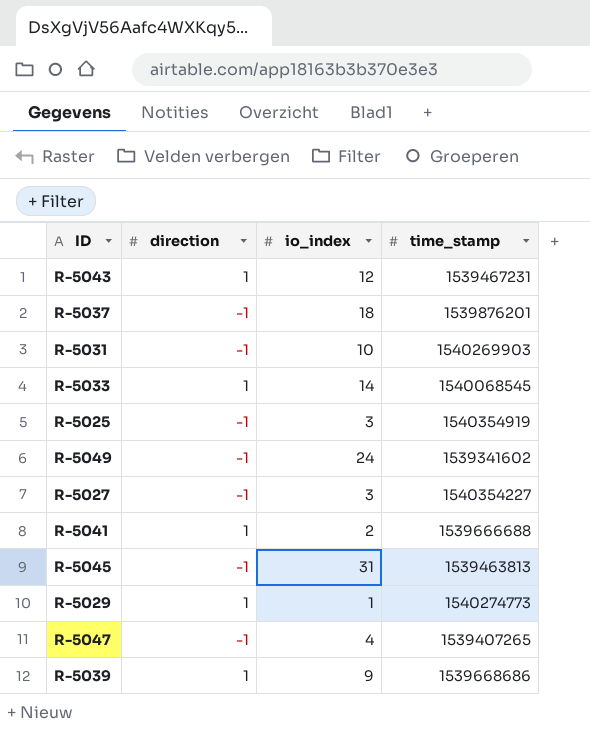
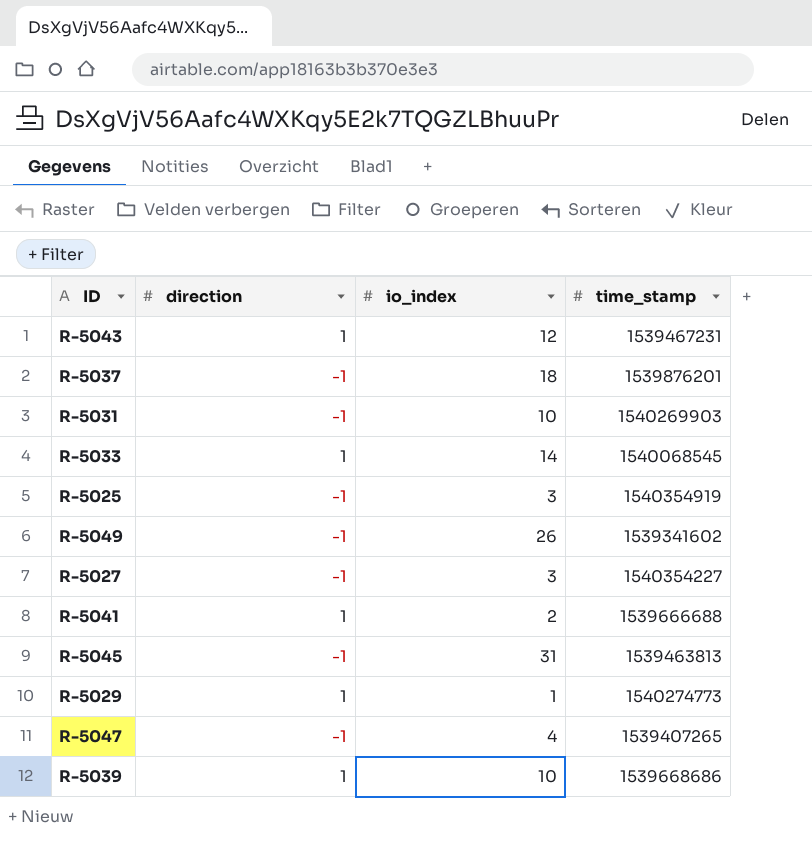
R-5049 | io_index: 24 -> 26
R-5039 | io_index: 9 -> 10

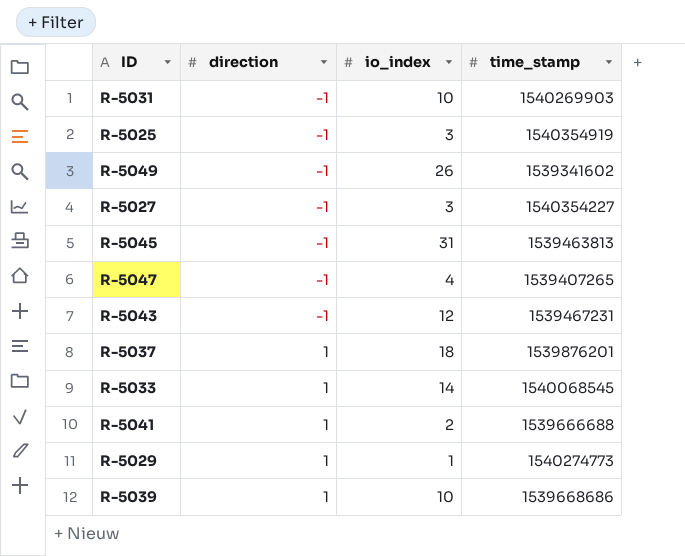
row order: none -> direction ascending
R-5043 | direction: 1 -> -1
R-5037 | direction: -1 -> 1

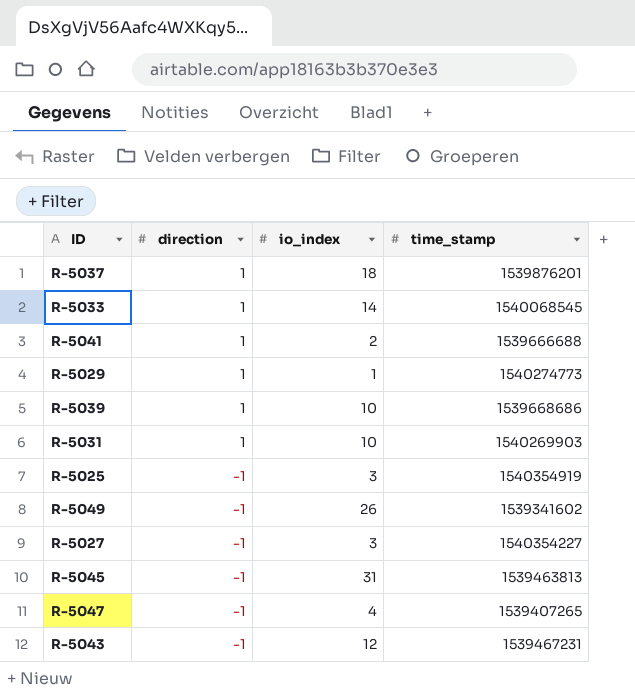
row order: direction ascending -> direction descending
R-5031 | direction: -1 -> 1

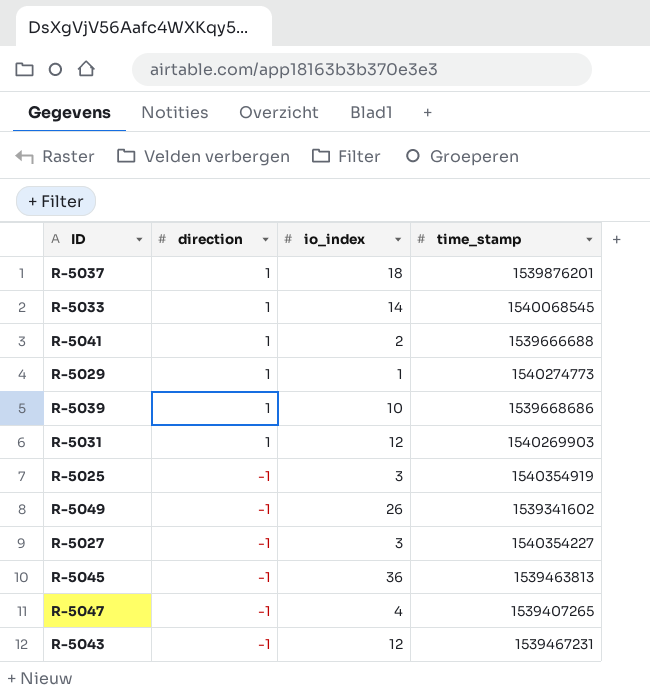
R-5031 | io_index: 10 -> 12
R-5045 | io_index: 31 -> 36

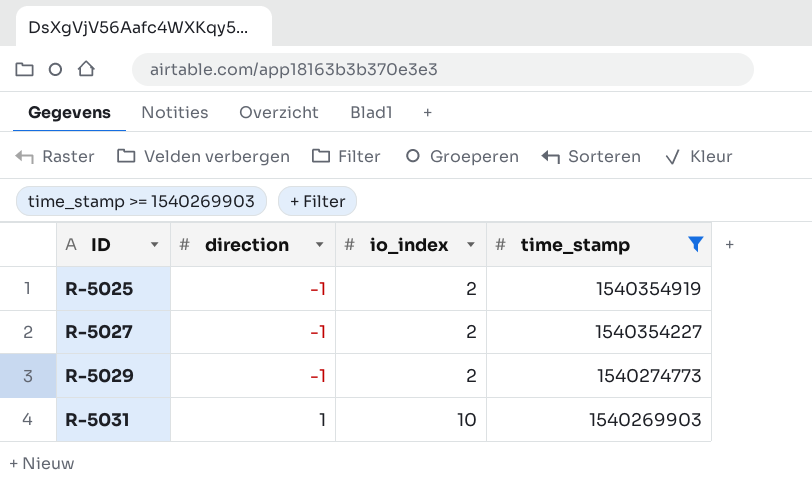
filter: none -> time_stamp >= 1540269903
row order: direction descending -> ID ascending
R-5025 | io_index: 3 -> 2
R-5027 | io_index: 3 -> 2
R-5029 | direction: 1 -> -1
R-5029 | io_index: 1 -> 2
R-5031 | io_index: 12 -> 10

